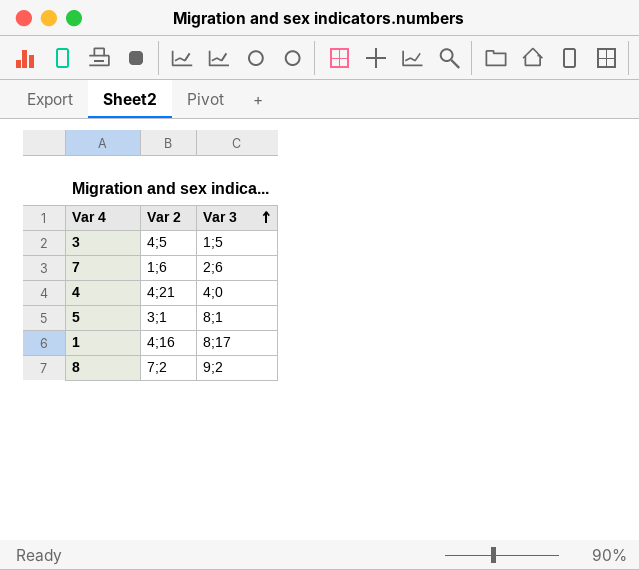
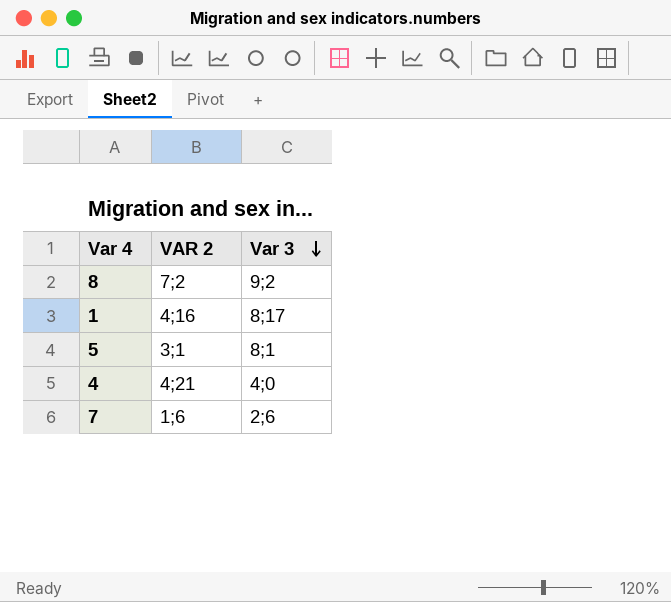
row order: Var 3 ascending -> Var 3 descending
column name: Var 2 -> VAR 2
row 3: 4;5 | 1;5 -> none

